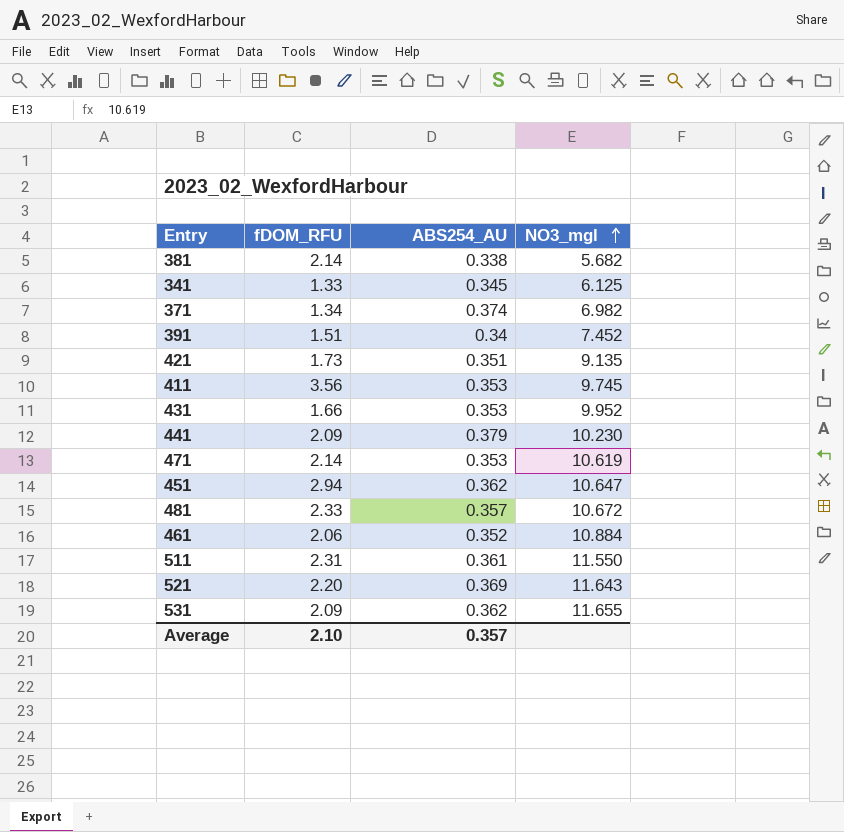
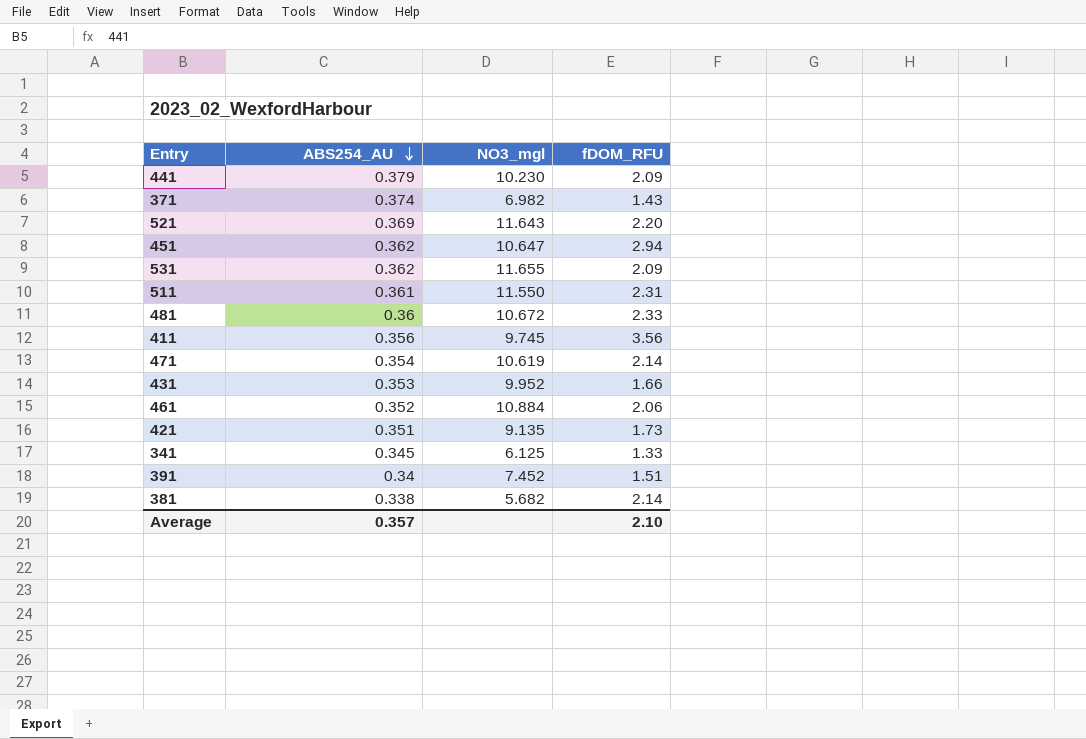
row order: NO3_mgl ascending -> ABS254_AU descending
column fDOM_RFU | position: 2 -> 4
371 | fDOM_RFU: 1.34 -> 1.43
481 | ABS254_AU: 0.357 -> 0.36
411 | ABS254_AU: 0.353 -> 0.356
471 | ABS254_AU: 0.353 -> 0.354

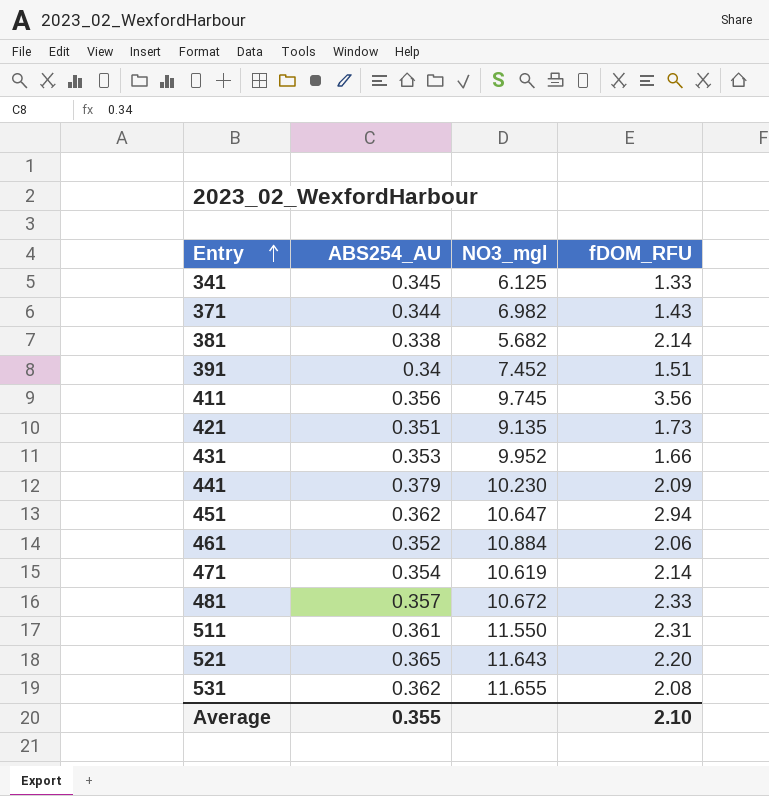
row order: ABS254_AU descending -> Entry ascending
371 | ABS254_AU: 0.374 -> 0.344
481 | ABS254_AU: 0.36 -> 0.357
521 | ABS254_AU: 0.369 -> 0.365
531 | fDOM_RFU: 2.09 -> 2.08
Average | ABS254_AU: 0.357 -> 0.355

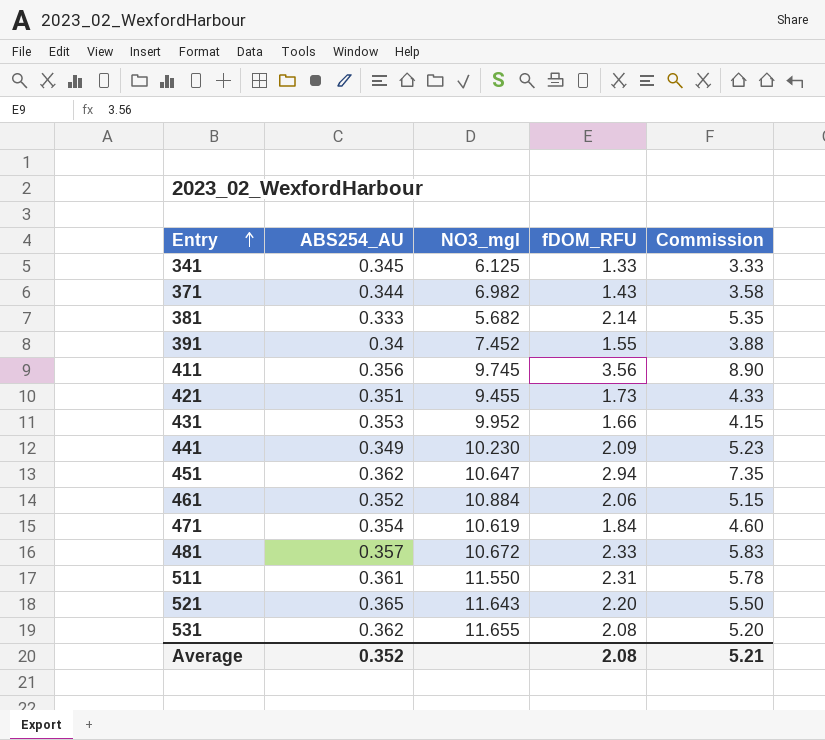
column Commission | formula: none -> [fDOM_RFU] * 2.5
381 | ABS254_AU: 0.338 -> 0.333
391 | fDOM_RFU: 1.51 -> 1.55
421 | NO3_mgl: 9.135 -> 9.455
441 | ABS254_AU: 0.379 -> 0.349
471 | fDOM_RFU: 2.14 -> 1.84
Average | ABS254_AU: 0.355 -> 0.352
Average | fDOM_RFU: 2.10 -> 2.08

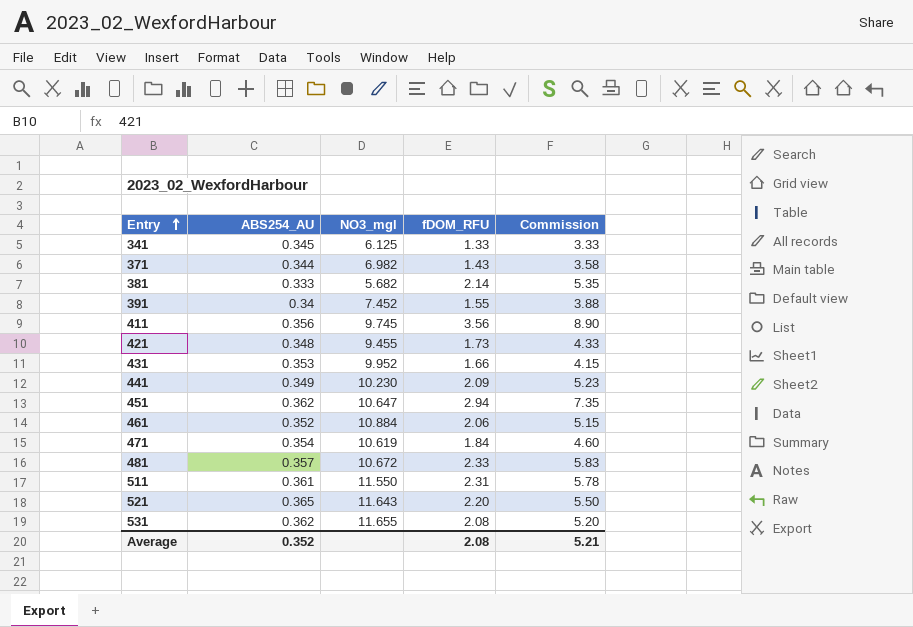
421 | ABS254_AU: 0.351 -> 0.348

